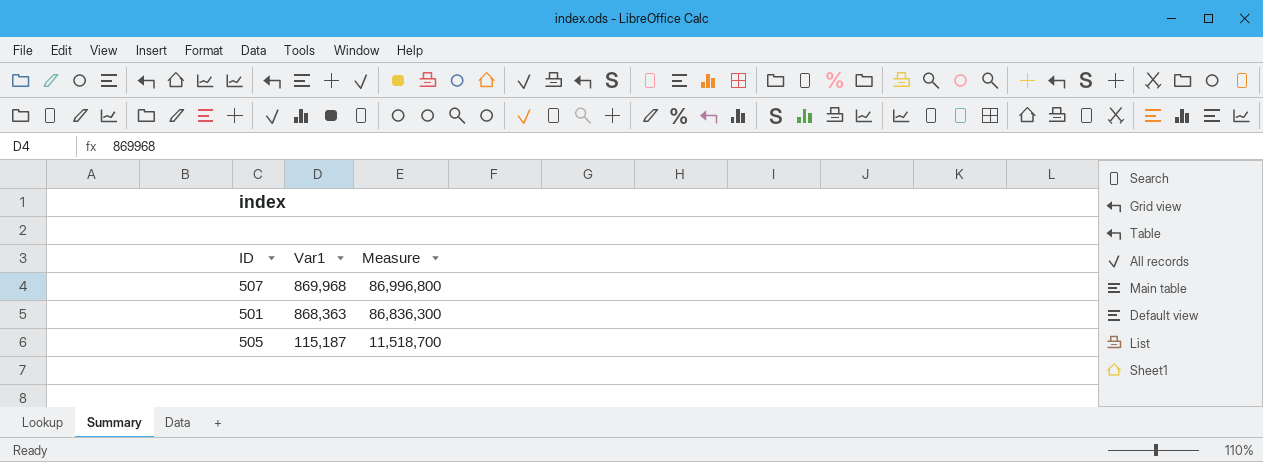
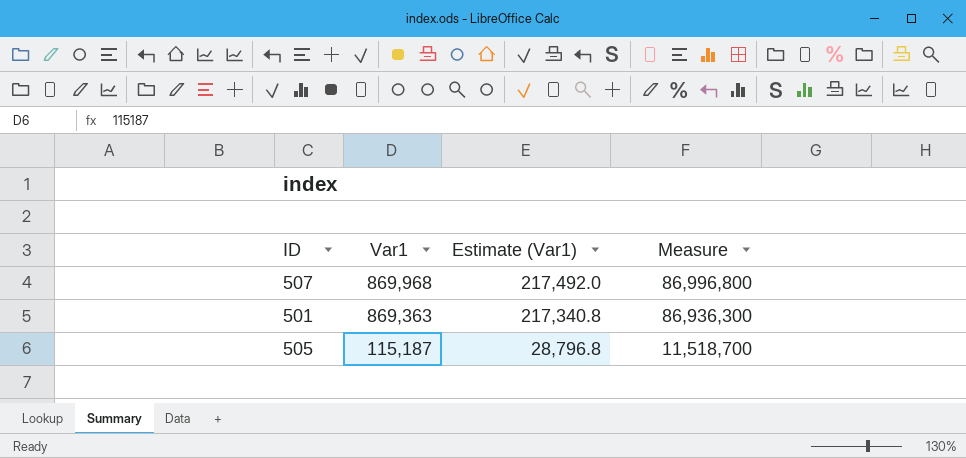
column Estimate (Var1) | formula: none -> [Var1] * 0.25
501 | Var1: 868,363 -> 869,363
501 | Measure: 86,836,300 -> 86,936,300

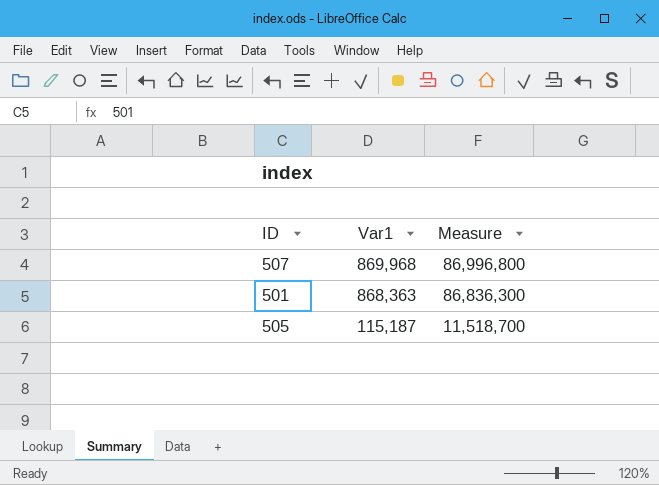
column Estimate (Var1) | formula: [Var1] * 0.25 -> none
501 | Var1: 869,363 -> 868,363
501 | Measure: 86,936,300 -> 86,836,300

